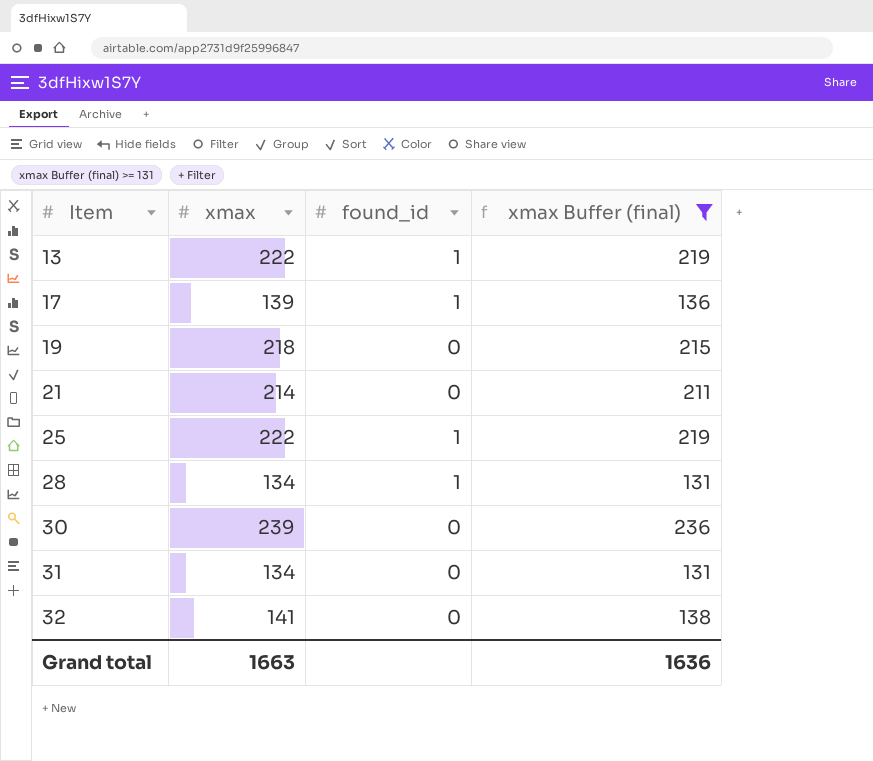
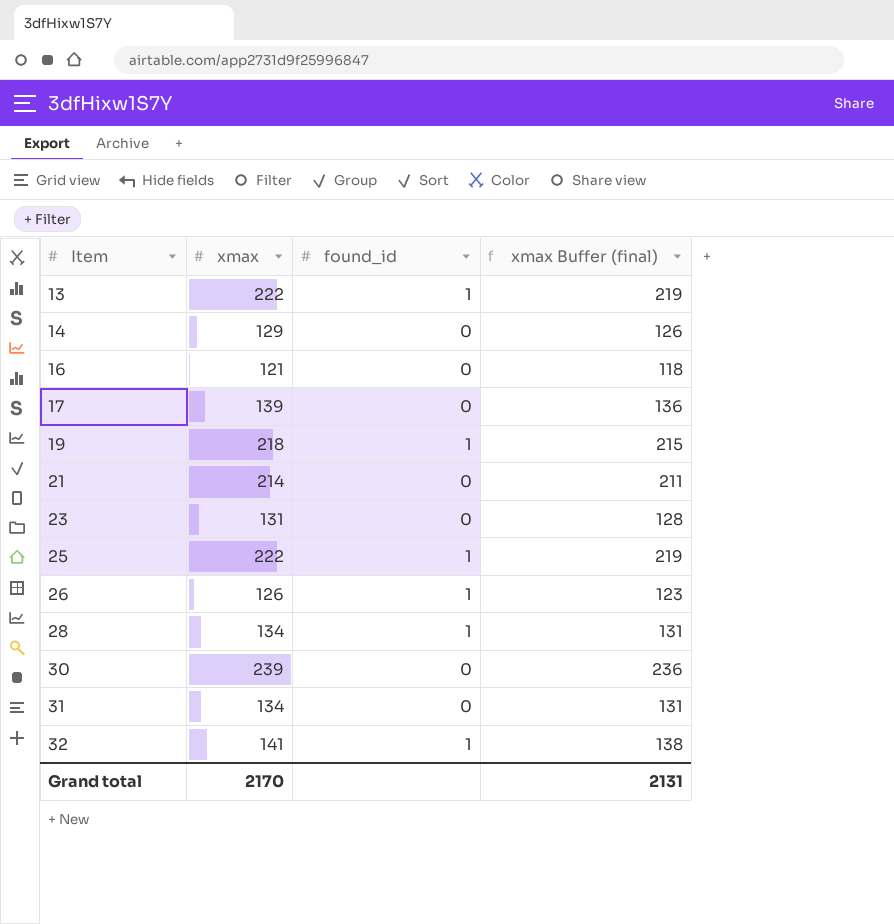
filter: xmax Buffer (final) >= 131 -> none
17 | found_id: 1 -> 0
19 | found_id: 0 -> 1
32 | found_id: 0 -> 1
Grand total | xmax: 1663 -> 2170
Grand total | xmax Buffer (final): 1636 -> 2131

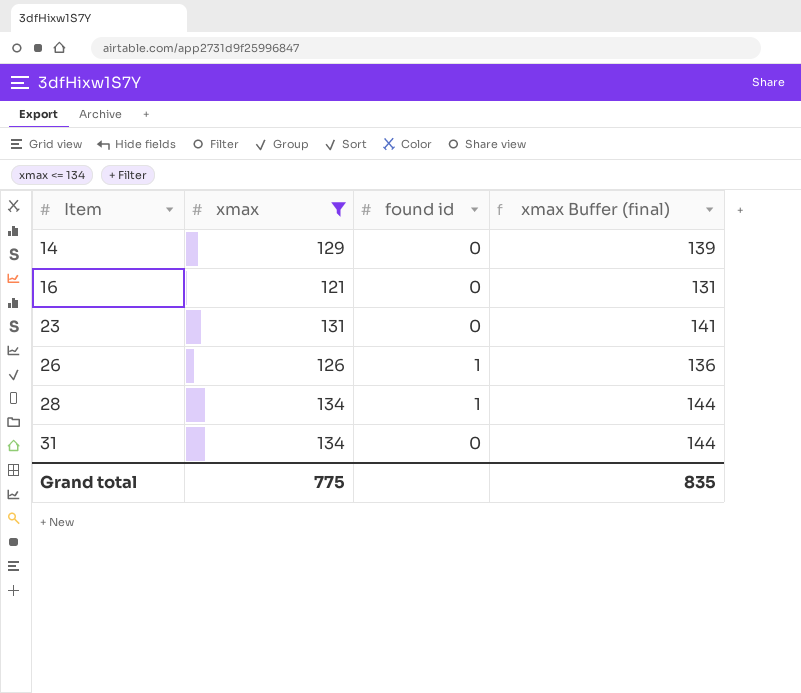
filter: none -> xmax <= 134
column name: found_id -> found id
column xmax Buffer (final) | formula: [xmax] - 3 -> [xmax] + 10
Grand total | xmax: 2170 -> 775
Grand total | xmax Buffer (final): 2131 -> 835

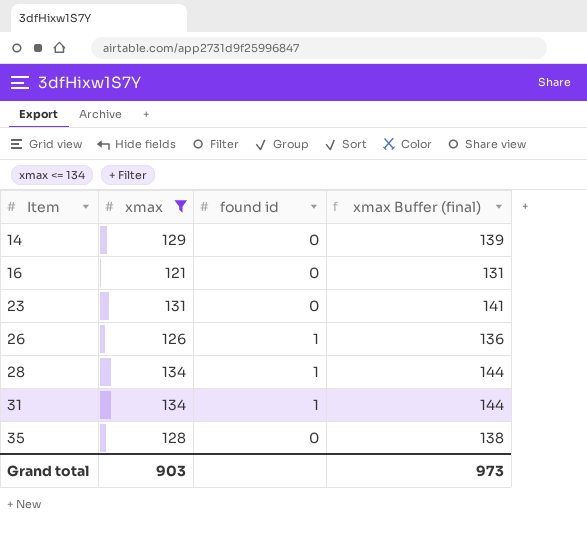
31 | found id: 0 -> 1
row 35: none -> 128 | 0 | 138
Grand total | xmax: 775 -> 903
Grand total | xmax Buffer (final): 835 -> 973

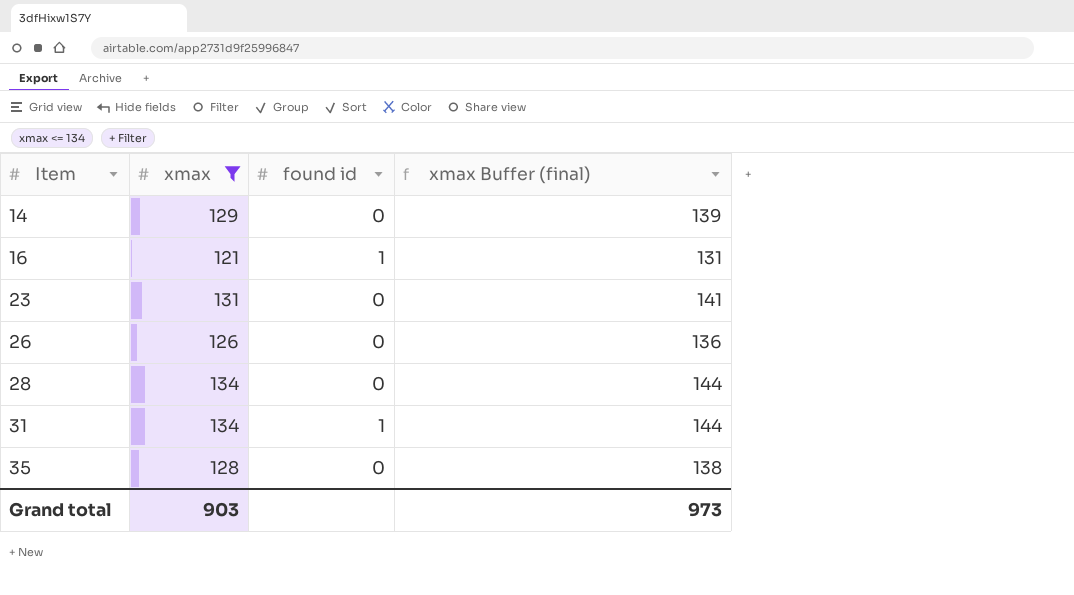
16 | found id: 0 -> 1
26 | found id: 1 -> 0
28 | found id: 1 -> 0

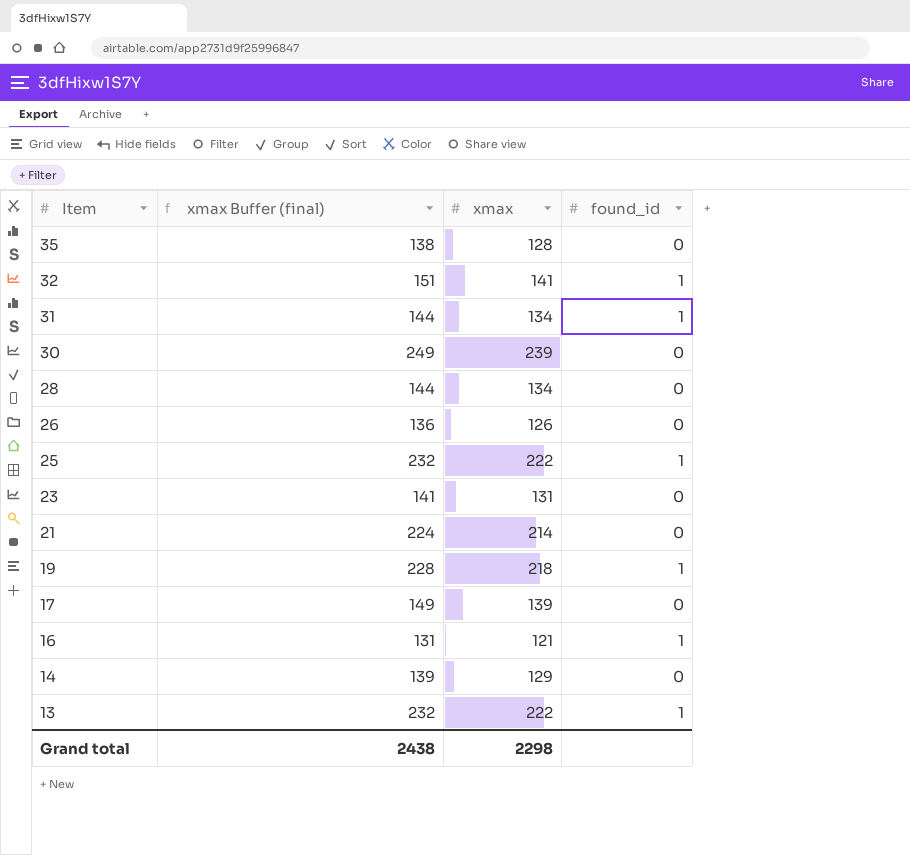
filter: xmax <= 134 -> none
row order: Item ascending -> Item descending
column xmax Buffer (final) | position: 4 -> 2
column name: found id -> found_id
Grand total | xmax Buffer (final): 973 -> 2438
Grand total | xmax: 903 -> 2298

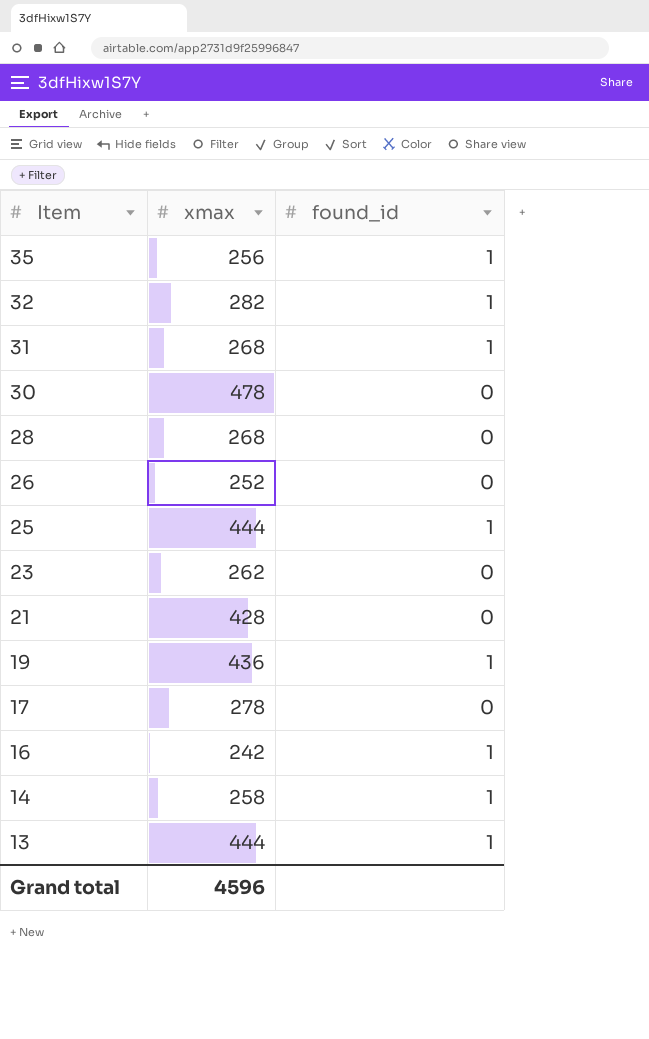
column xmax Buffer (final) | formula: [xmax] + 10 -> none
35 | xmax: 128 -> 256
35 | found_id: 0 -> 1
32 | xmax: 141 -> 282
31 | xmax: 134 -> 268
30 | xmax: 239 -> 478
28 | xmax: 134 -> 268
26 | xmax: 126 -> 252
25 | xmax: 222 -> 444
23 | xmax: 131 -> 262
21 | xmax: 214 -> 428
19 | xmax: 218 -> 436
17 | xmax: 139 -> 278
16 | xmax: 121 -> 242
14 | xmax: 129 -> 258
14 | found_id: 0 -> 1
13 | xmax: 222 -> 444
Grand total | xmax: 2298 -> 4596

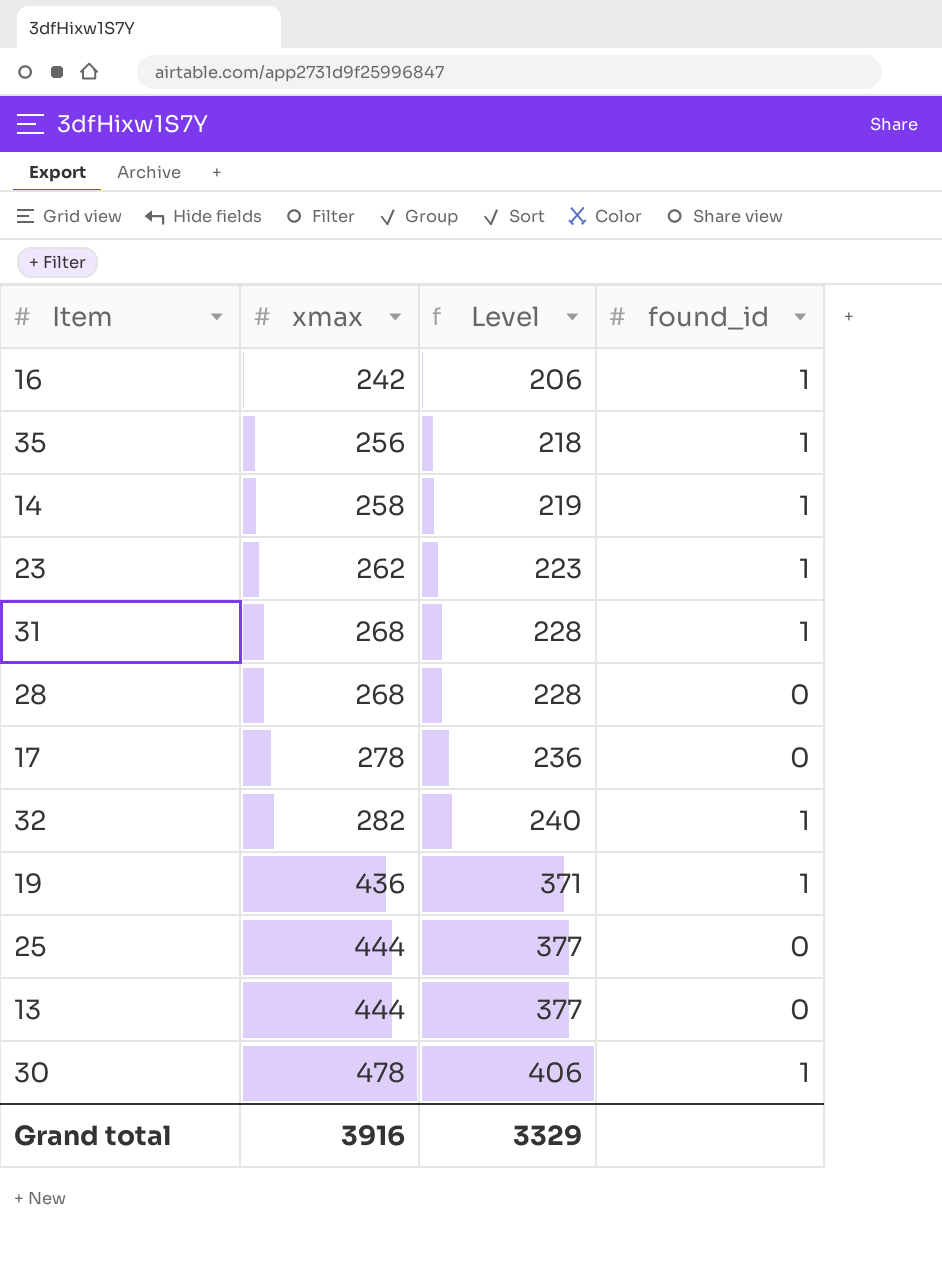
row order: Item descending -> xmax ascending
column Level | formula: none -> [xmax] * 0.85
row 26: 252 | 0 -> none
row 21: 428 | 0 -> none
23 | found_id: 0 -> 1
25 | found_id: 1 -> 0
13 | found_id: 1 -> 0
30 | found_id: 0 -> 1
Grand total | xmax: 4596 -> 3916

